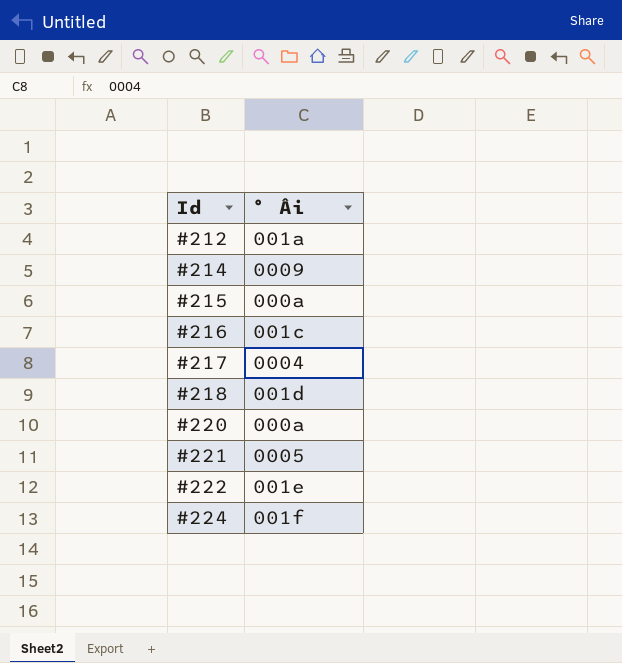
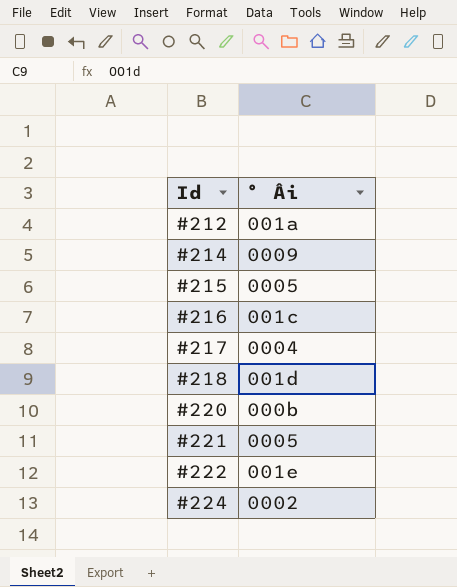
#215 | ° Âi: 000a -> 0005
#220 | ° Âi: 000a -> 000b
#224 | ° Âi: 001f -> 0002

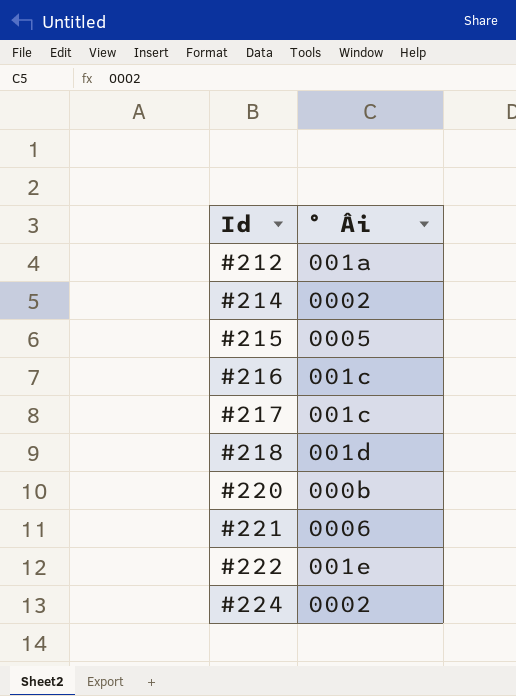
#214 | ° Âi: 0009 -> 0002
#217 | ° Âi: 0004 -> 001c
#221 | ° Âi: 0005 -> 0006

